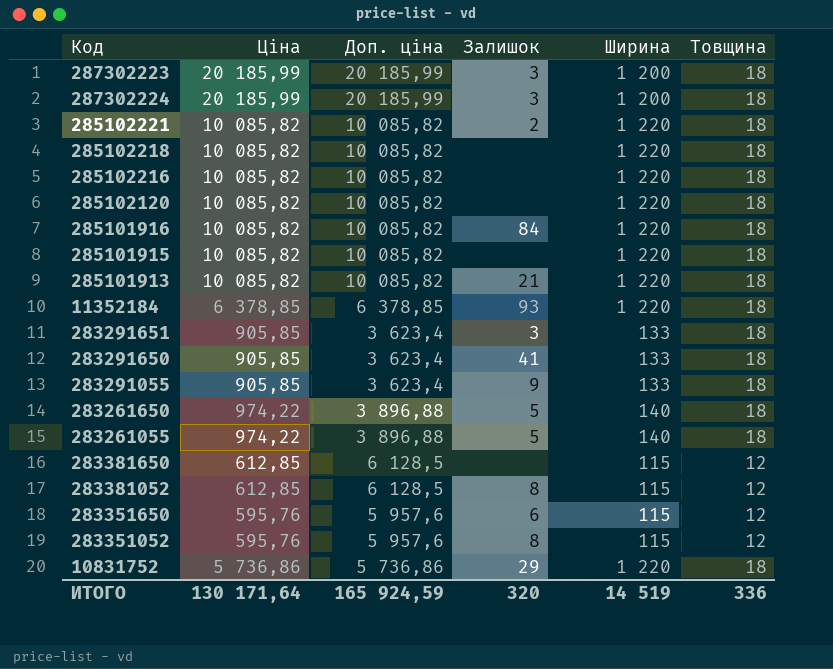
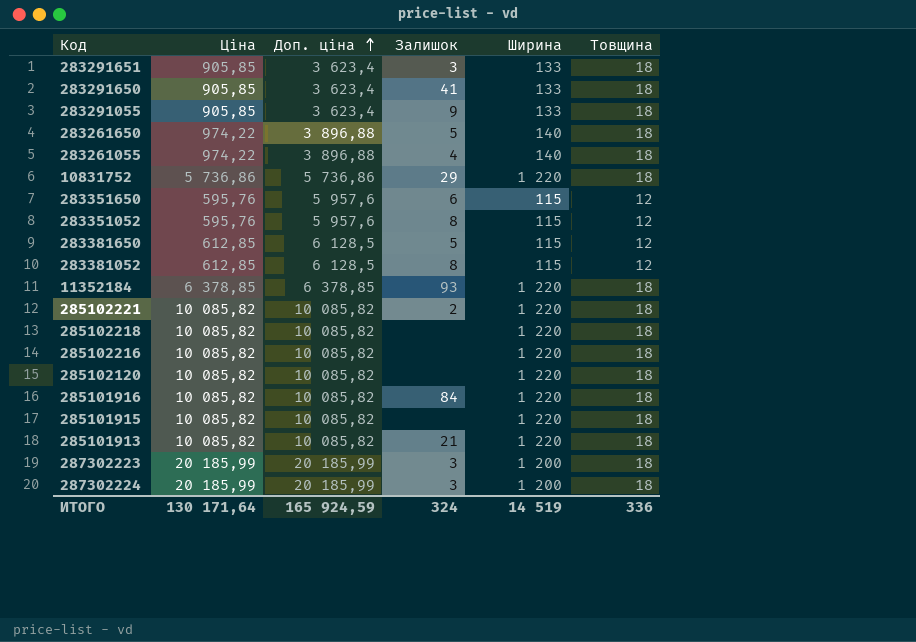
row order: none -> Доп. ціна ascending
283261055 | Залишок: 5 -> 4
283381650 | Залишок: none -> 5
ИТОГО | Залишок: 320 -> 324

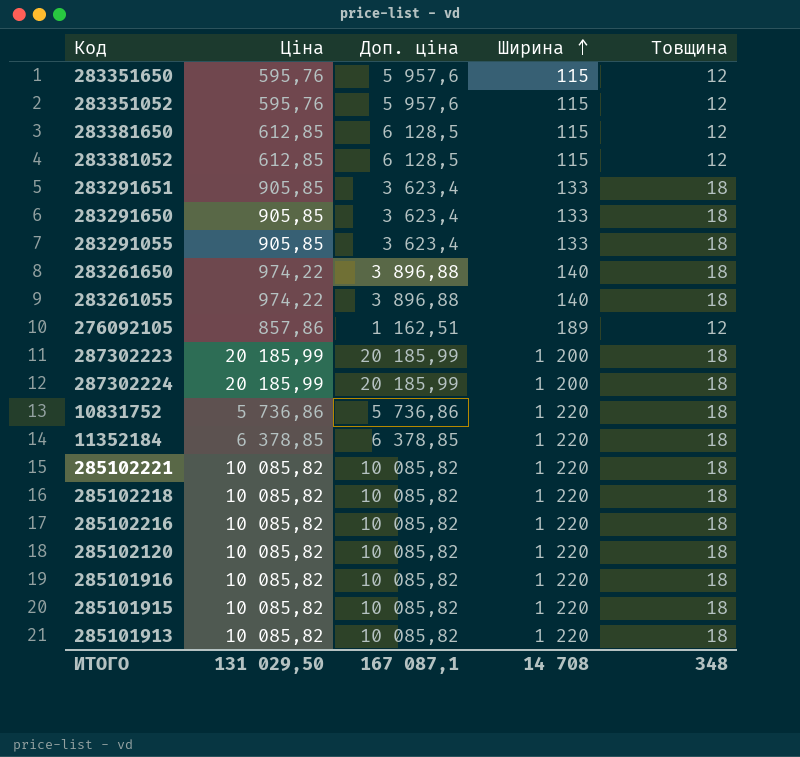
row order: Доп. ціна ascending -> Ширина ascending
column Залишок | position: 4 -> none
row 276092105: none -> 857,86 | 1 162,51 | 189 | 12
ИТОГО | Ціна: 130 171,64 -> 131 029,50
ИТОГО | Доп. ціна: 165 924,59 -> 167 087,1
ИТОГО | Ширина: 14 519 -> 14 708
ИТОГО | Товщина: 336 -> 348

